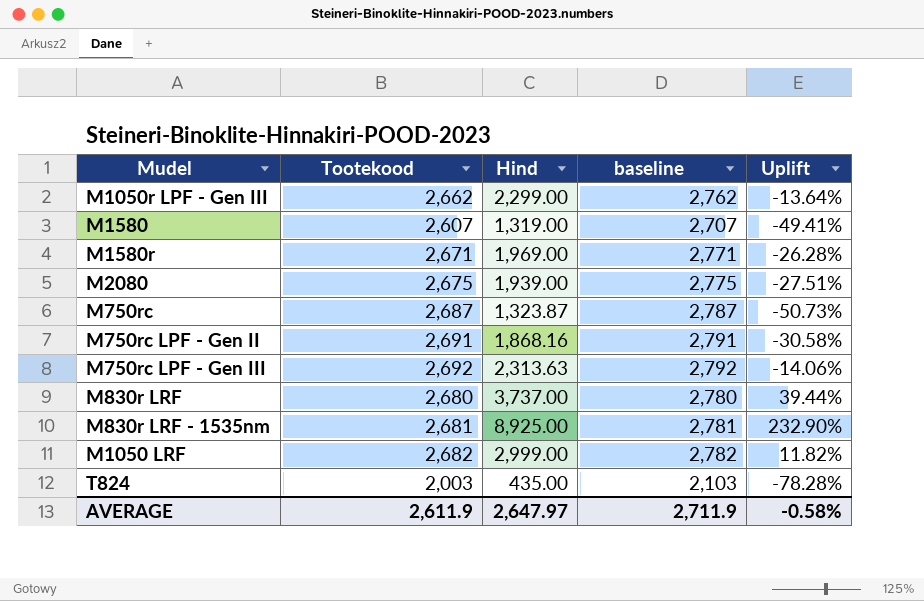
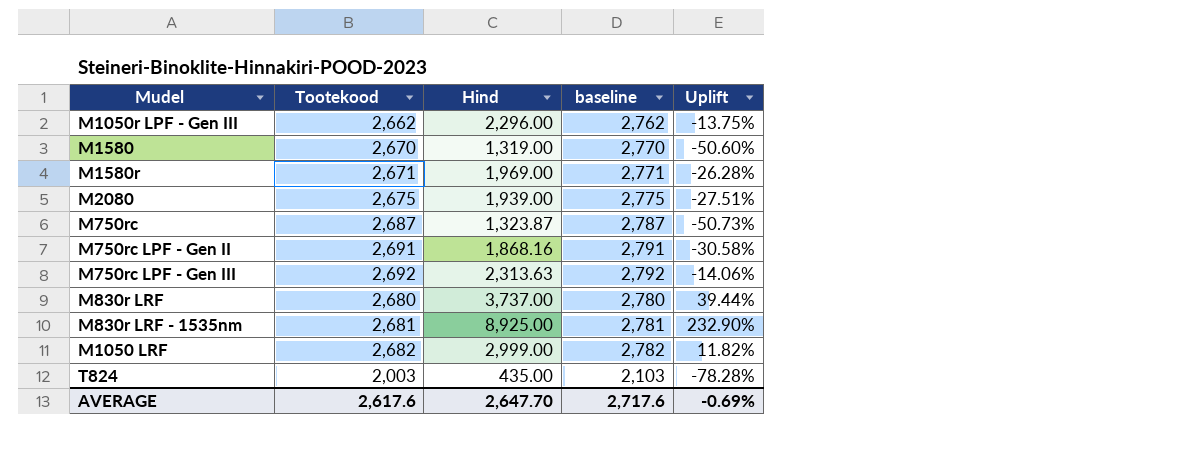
M1050r LPF - Gen III | Hind: 2,299.00 -> 2,296.00
M1050r LPF - Gen III | Uplift: -13.64% -> -13.75%
M1580 | Tootekood: 2,607 -> 2,670
M1580 | baseline: 2,707 -> 2,770
M1580 | Uplift: -49.41% -> -50.60%
AVERAGE | Tootekood: 2,611.9 -> 2,617.6
AVERAGE | Hind: 2,647.97 -> 2,647.70
AVERAGE | baseline: 2,711.9 -> 2,717.6
AVERAGE | Uplift: -0.58% -> -0.69%

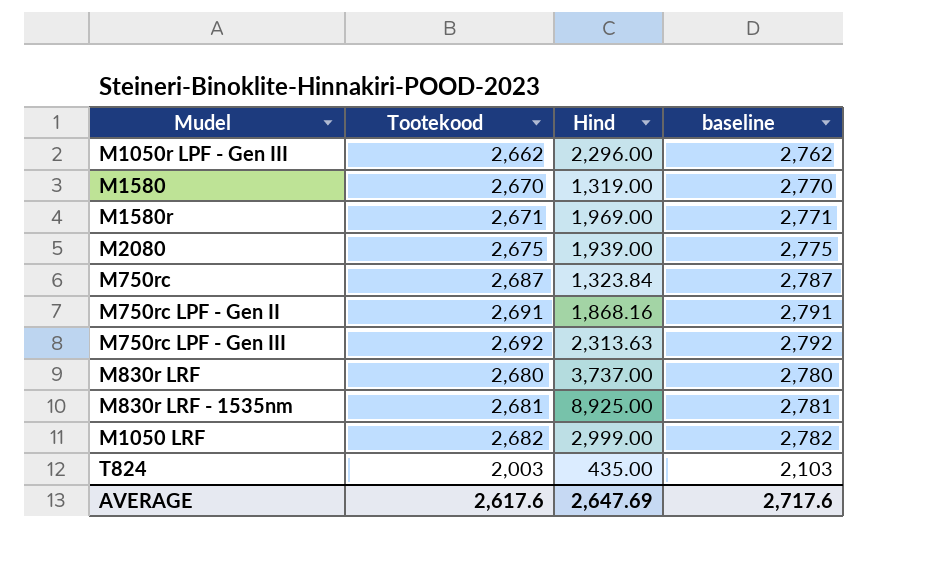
column Uplift | formula: ([Hind] - [Tootekood]) / [Tootekood] -> none
M750rc | Hind: 1,323.87 -> 1,323.84
AVERAGE | Hind: 2,647.70 -> 2,647.69

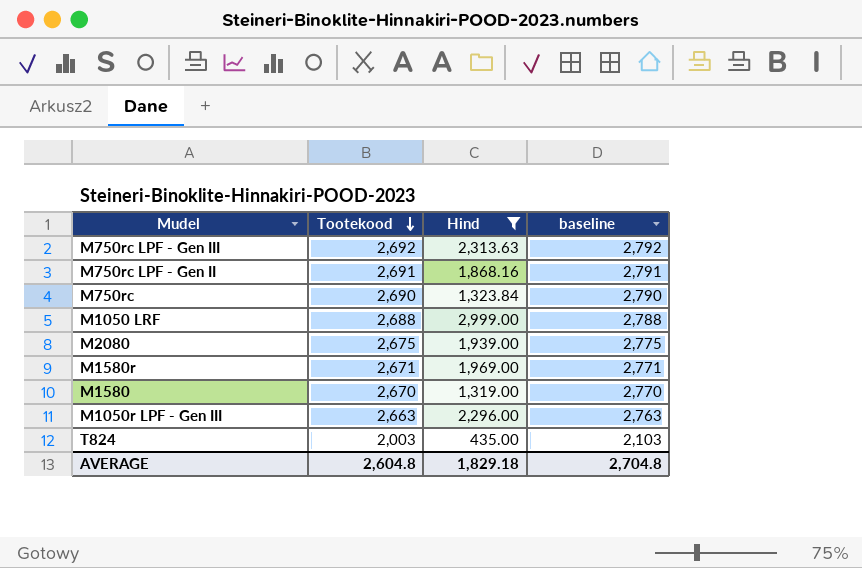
filter: none -> Hind <= 2,999.00
row order: none -> Tootekood descending
M750rc | Tootekood: 2,687 -> 2,690
M750rc | baseline: 2,787 -> 2,790
M1050 LRF | Tootekood: 2,682 -> 2,688
M1050 LRF | baseline: 2,782 -> 2,788
M1050r LPF - Gen III | Tootekood: 2,662 -> 2,663
M1050r LPF - Gen III | baseline: 2,762 -> 2,763
AVERAGE | Tootekood: 2,617.6 -> 2,604.8
AVERAGE | Hind: 2,647.69 -> 1,829.18
AVERAGE | baseline: 2,717.6 -> 2,704.8

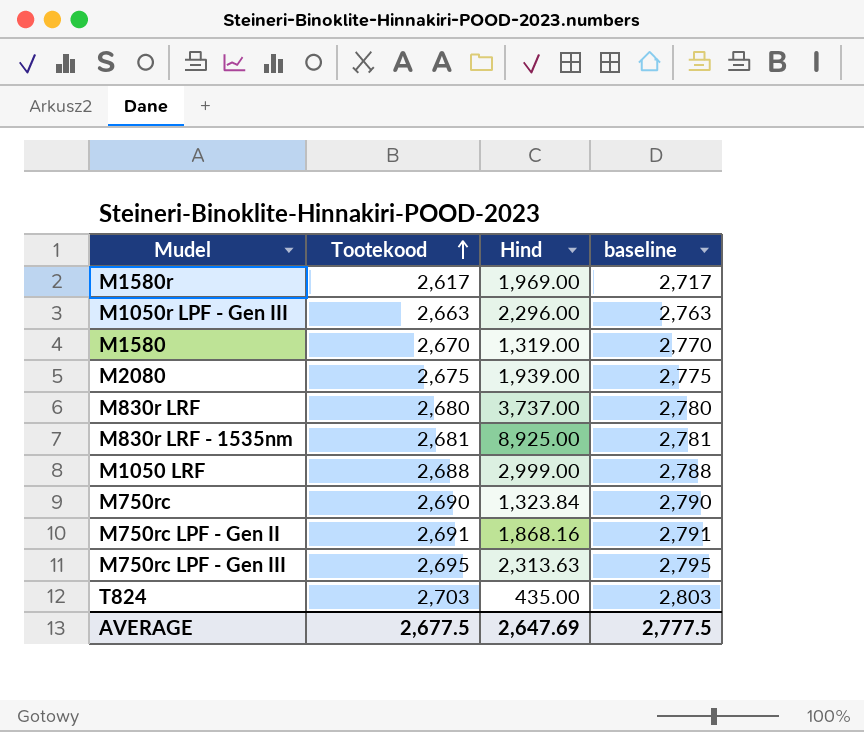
filter: Hind <= 2,999.00 -> none
row order: Tootekood descending -> Tootekood ascending
M1580r | Tootekood: 2,671 -> 2,617
M1580r | baseline: 2,771 -> 2,717
M750rc LPF - Gen III | Tootekood: 2,692 -> 2,695
M750rc LPF - Gen III | baseline: 2,792 -> 2,795
T824 | Tootekood: 2,003 -> 2,703
T824 | baseline: 2,103 -> 2,803
AVERAGE | Tootekood: 2,604.8 -> 2,677.5
AVERAGE | Hind: 1,829.18 -> 2,647.69
AVERAGE | baseline: 2,704.8 -> 2,777.5

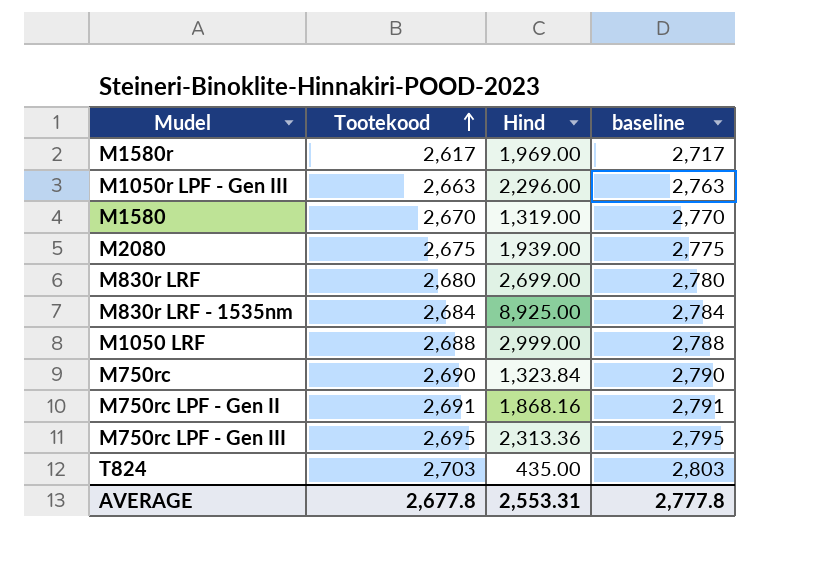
M830r LRF | Hind: 3,737.00 -> 2,699.00
M830r LRF - 1535nm | Tootekood: 2,681 -> 2,684
M830r LRF - 1535nm | baseline: 2,781 -> 2,784
M750rc LPF - Gen III | Hind: 2,313.63 -> 2,313.36
AVERAGE | Tootekood: 2,677.5 -> 2,677.8
AVERAGE | Hind: 2,647.69 -> 2,553.31
AVERAGE | baseline: 2,777.5 -> 2,777.8

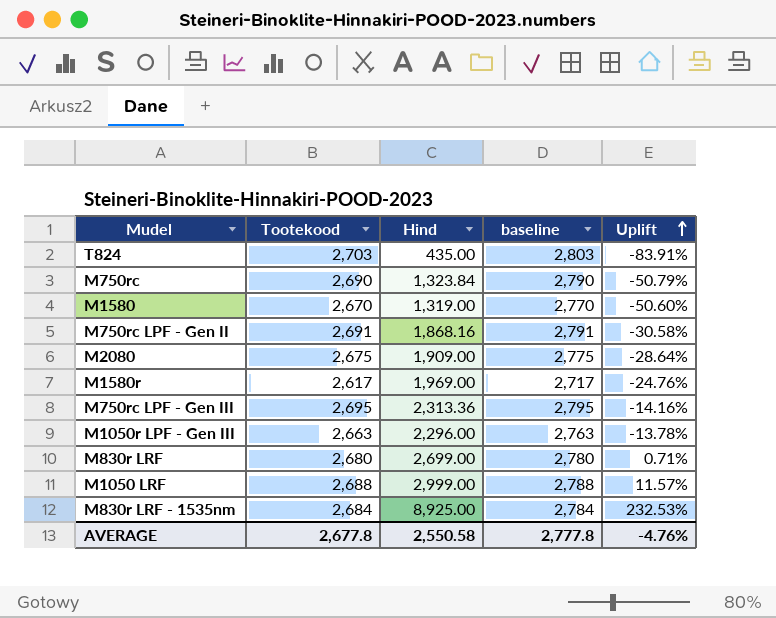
row order: Tootekood ascending -> Uplift ascending
column Uplift | formula: none -> ([Hind] - [Tootekood]) / [Tootekood]
M2080 | Hind: 1,939.00 -> 1,909.00
AVERAGE | Hind: 2,553.31 -> 2,550.58

